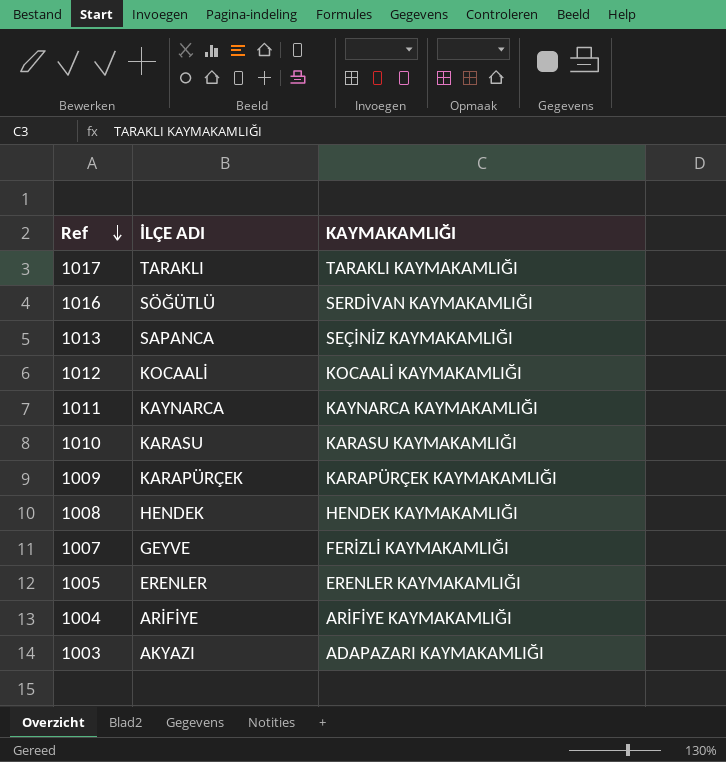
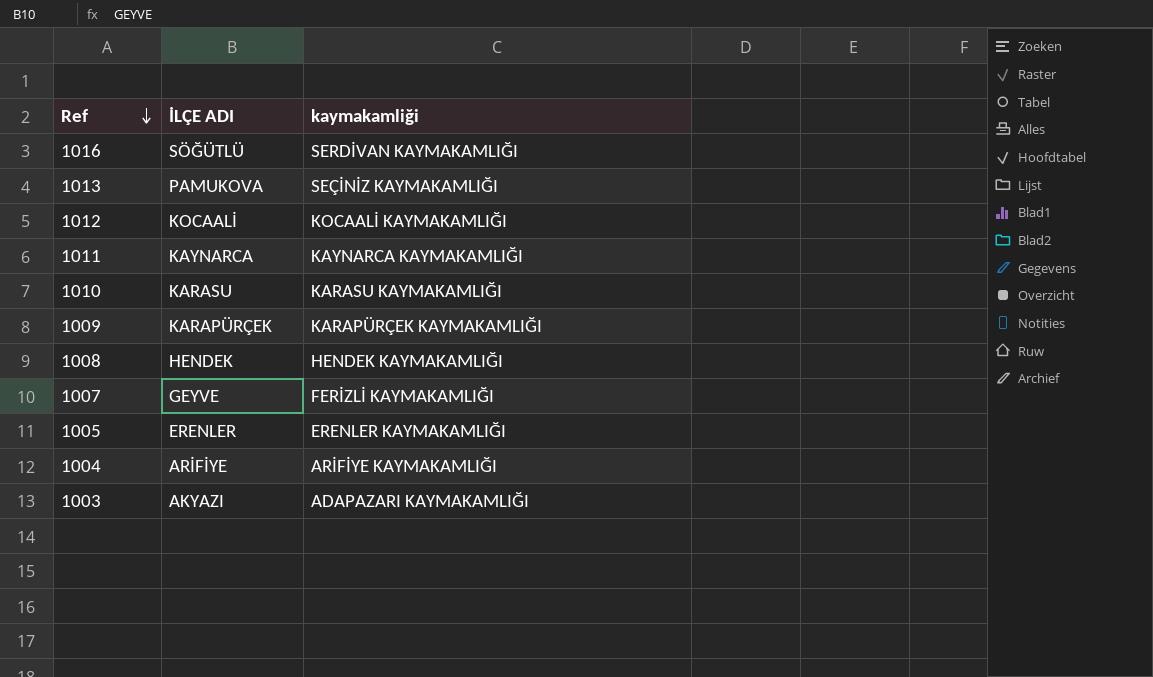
column name: KAYMAKAMLIĞI -> kaymakamliği
row 1017: TARAKLI | TARAKLI KAYMAKAMLIĞI -> none
1013 | İLÇE ADI: SAPANCA -> PAMUKOVA

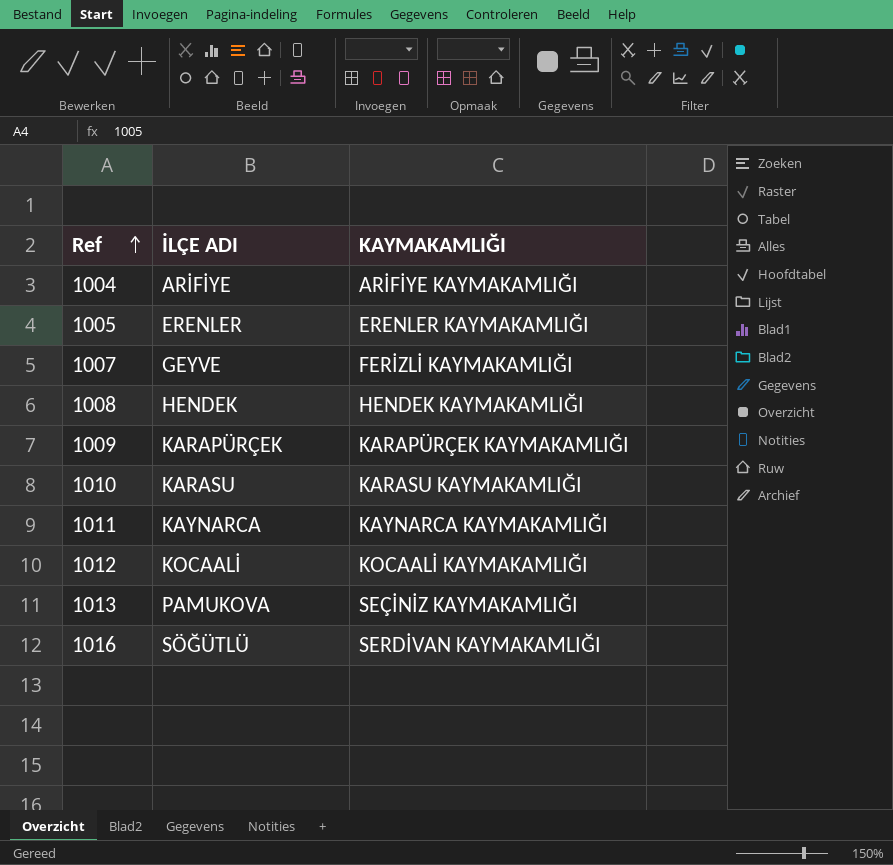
row order: Ref descending -> Ref ascending
column name: kaymakamliği -> KAYMAKAMLIĞI
row 1003: AKYAZI | ADAPAZARI KAYMAKAMLIĞI -> none

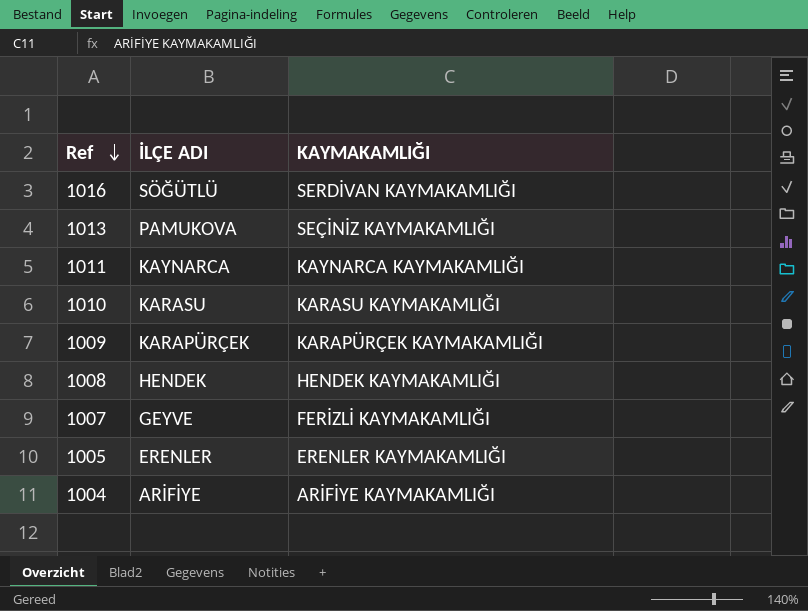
row order: Ref ascending -> Ref descending
row 1012: KOCAALİ | KOCAALİ KAYMAKAMLIĞI -> none

